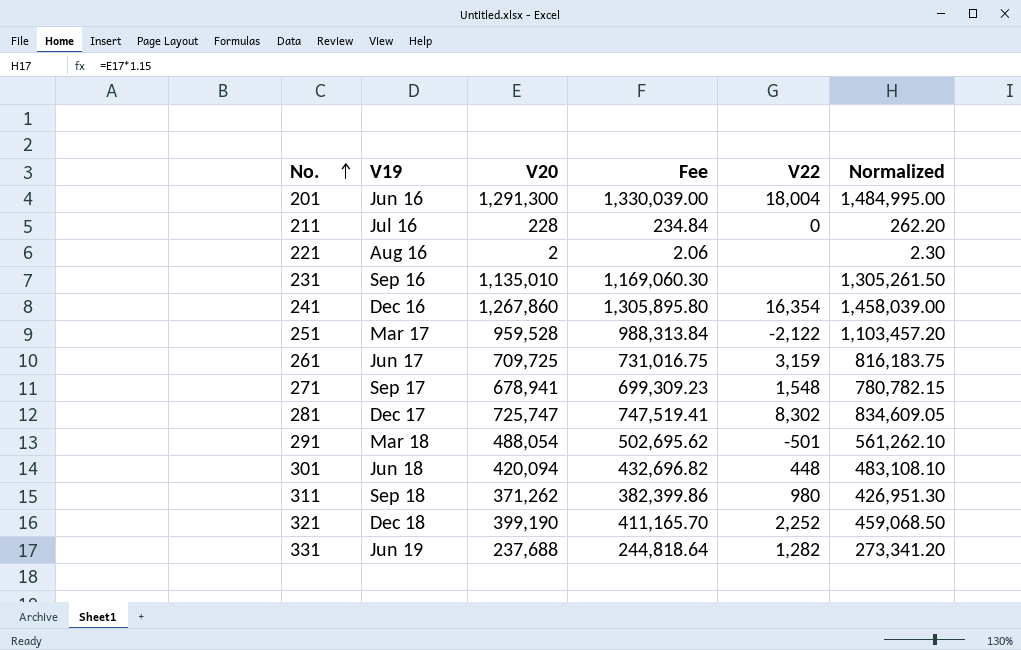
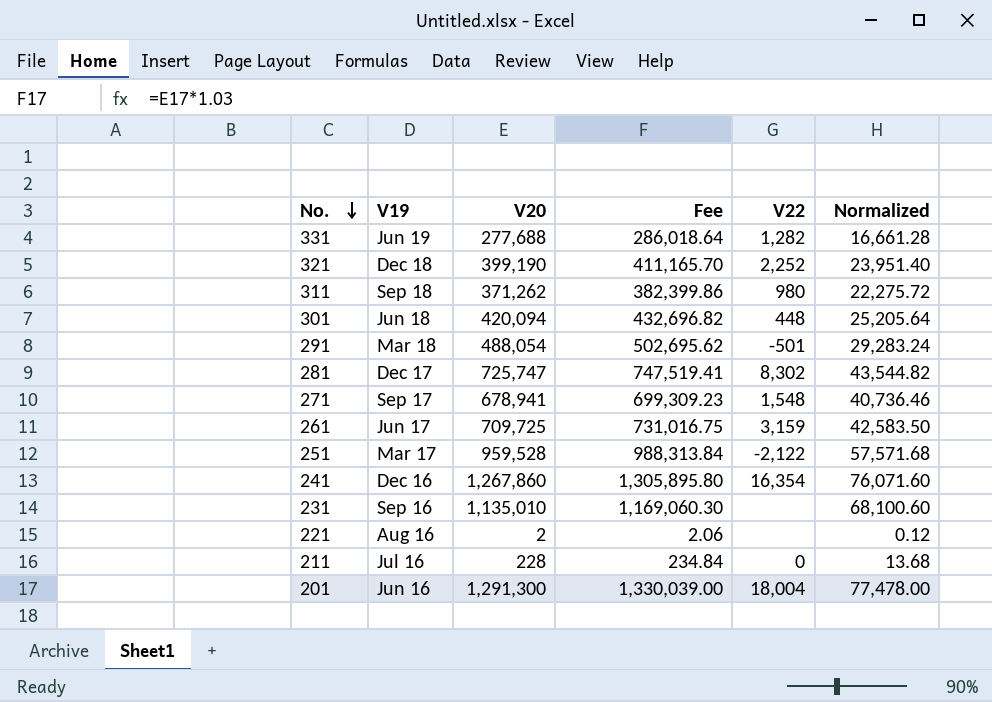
row order: No. ascending -> No. descending
column Normalized | formula: [V20] * 1.15 -> [V20] * 0.06
331 | V20: 237,688 -> 277,688
331 | Fee: 244,818.64 -> 286,018.64

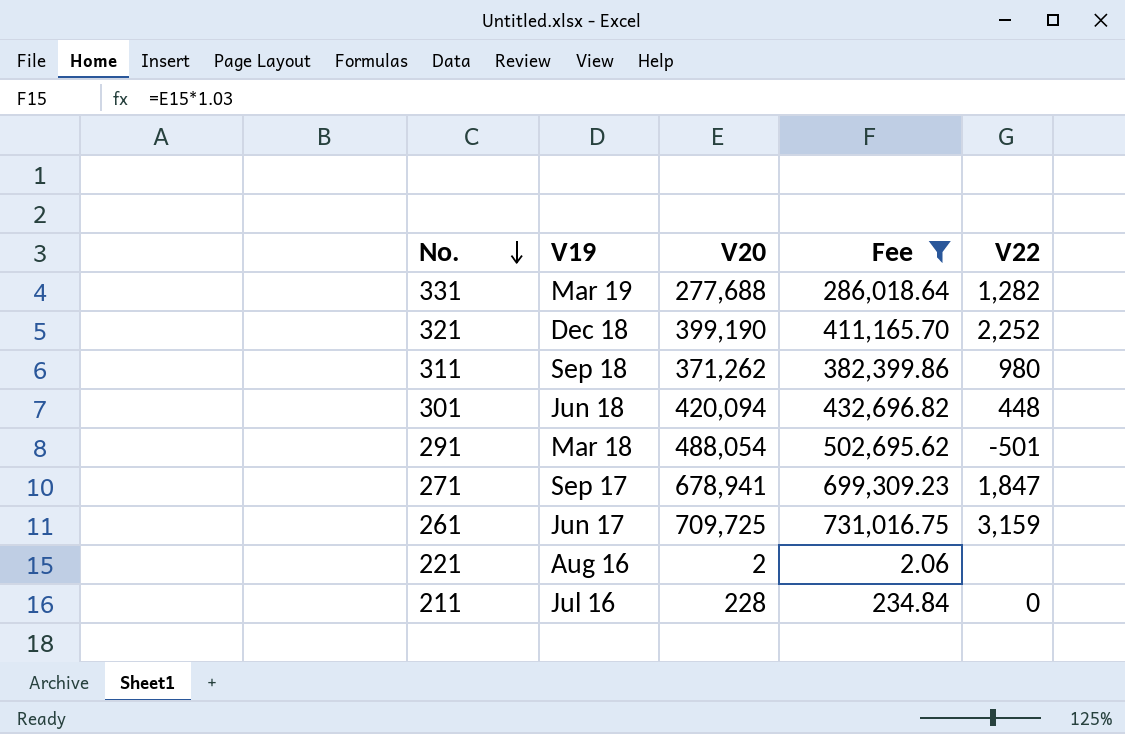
filter: none -> Fee <= 731,016.75
column Normalized | formula: [V20] * 0.06 -> none
331 | V19: Jun 19 -> Mar 19
271 | V22: 1,548 -> 1,847

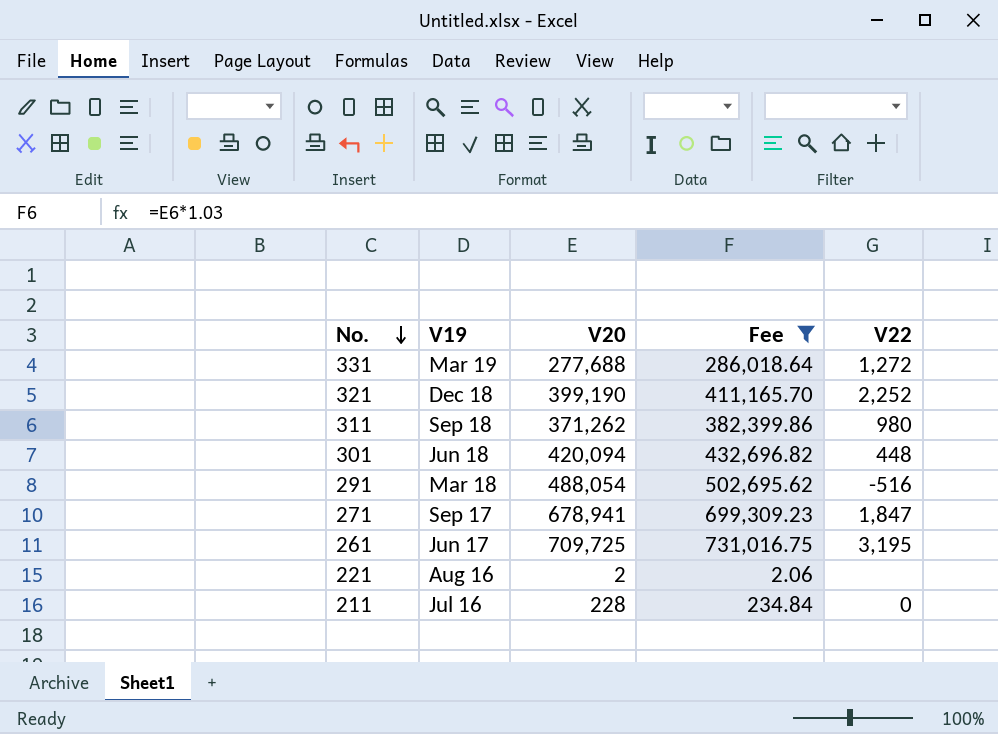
331 | V22: 1,282 -> 1,272
291 | V22: -501 -> -516
261 | V22: 3,159 -> 3,195

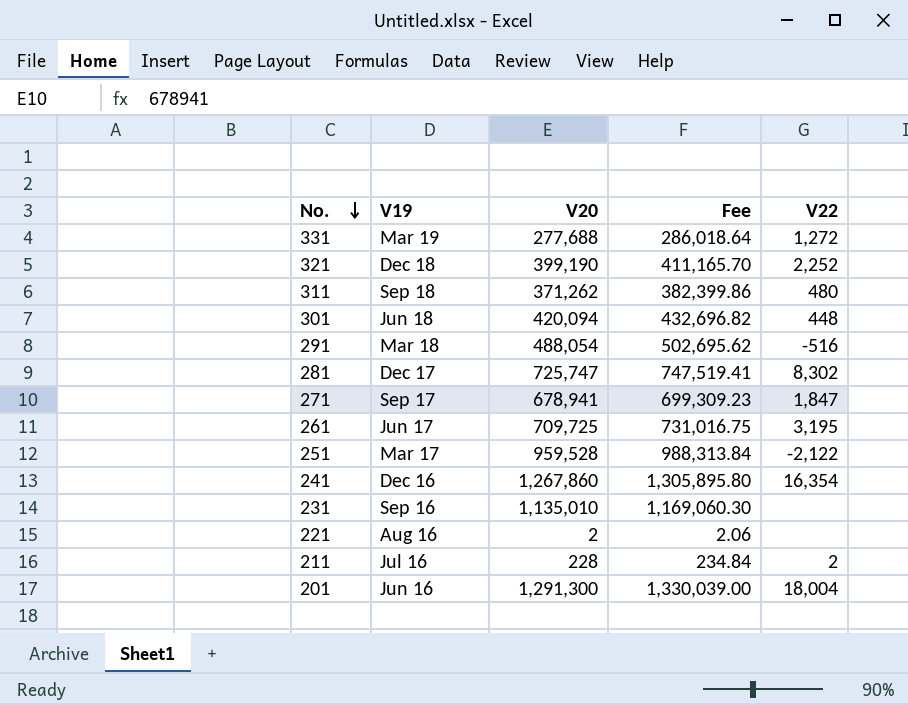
filter: Fee <= 731,016.75 -> none
311 | V22: 980 -> 480
211 | V22: 0 -> 2

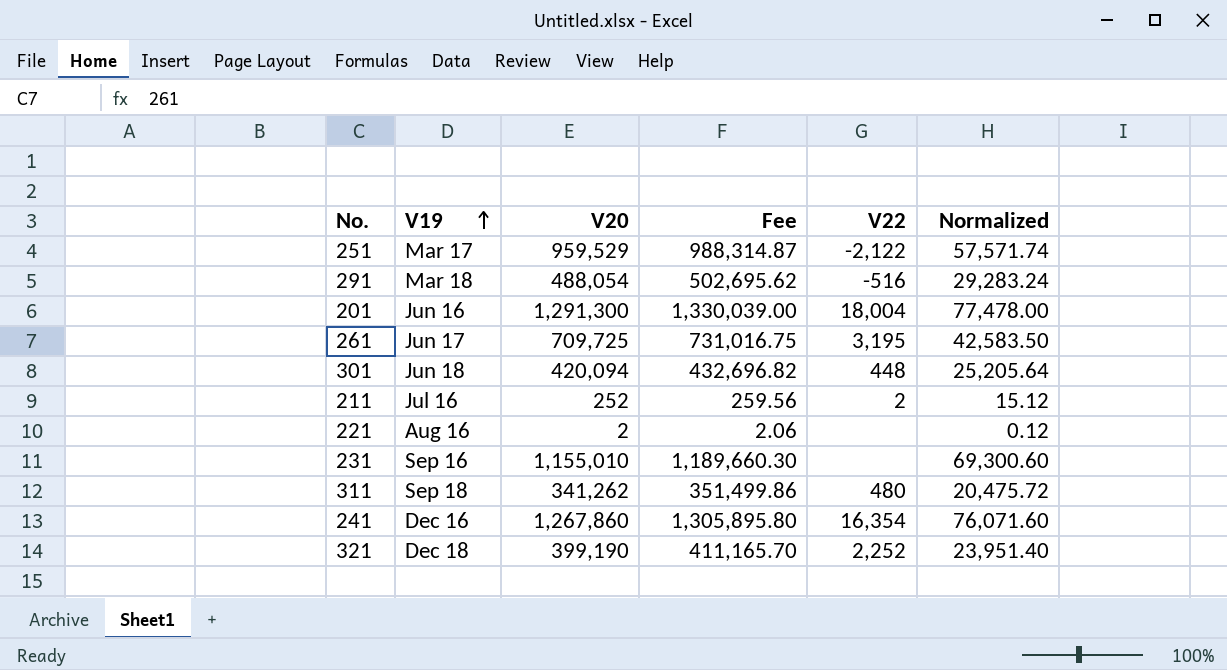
row order: No. descending -> V19 ascending
column Normalized | formula: none -> [V20] * 0.06
row 331: Mar 19 | 277,688 | 286,018.64 | 1,272 -> none
row 281: Dec 17 | 725,747 | 747,519.41 | 8,302 -> none
row 271: Sep 17 | 678,941 | 699,309.23 | 1,847 -> none
251 | V20: 959,528 -> 959,529
251 | Fee: 988,313.84 -> 988,314.87
211 | V20: 228 -> 252
211 | Fee: 234.84 -> 259.56
231 | V20: 1,135,010 -> 1,155,010
231 | Fee: 1,169,060.30 -> 1,189,660.30
311 | V20: 371,262 -> 341,262
311 | Fee: 382,399.86 -> 351,499.86

